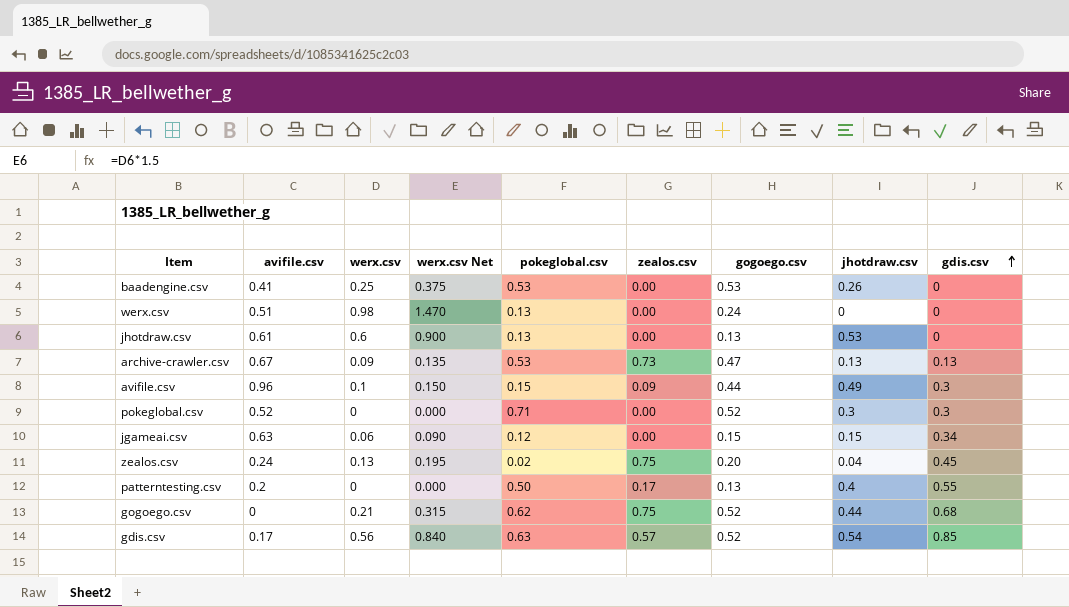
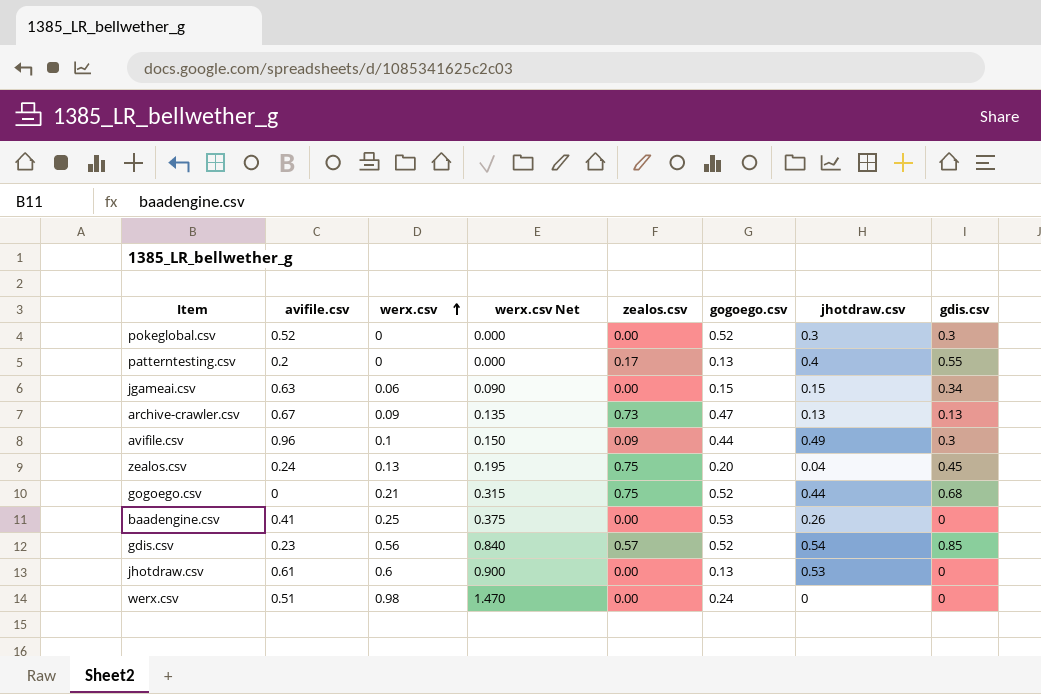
row order: gdis.csv ascending -> werx.csv ascending
column pokeglobal.csv | position: 5 -> none
gdis.csv | avifile.csv: 0.17 -> 0.23

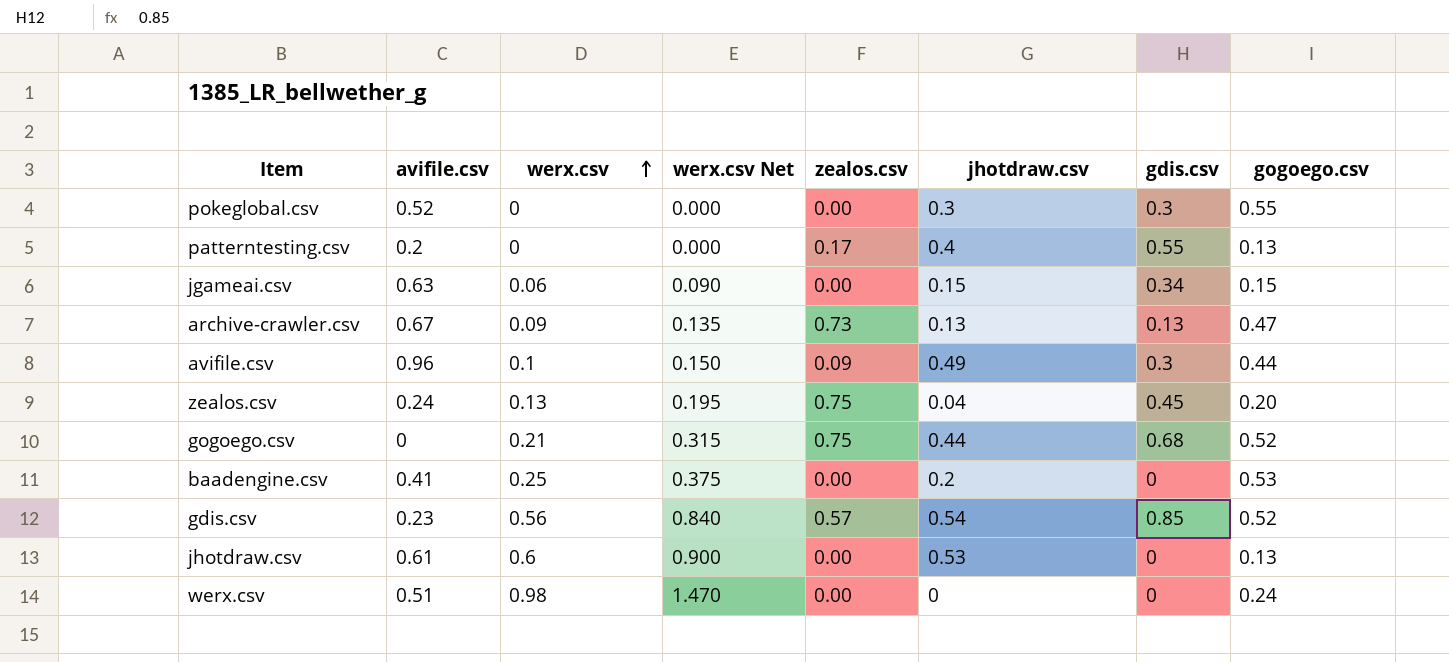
column gogoego.csv | position: 6 -> 8
pokeglobal.csv | gogoego.csv: 0.52 -> 0.55
baadengine.csv | jhotdraw.csv: 0.26 -> 0.2

